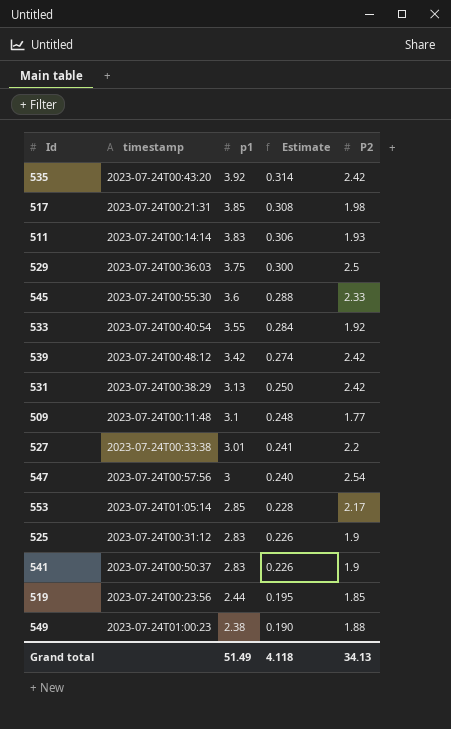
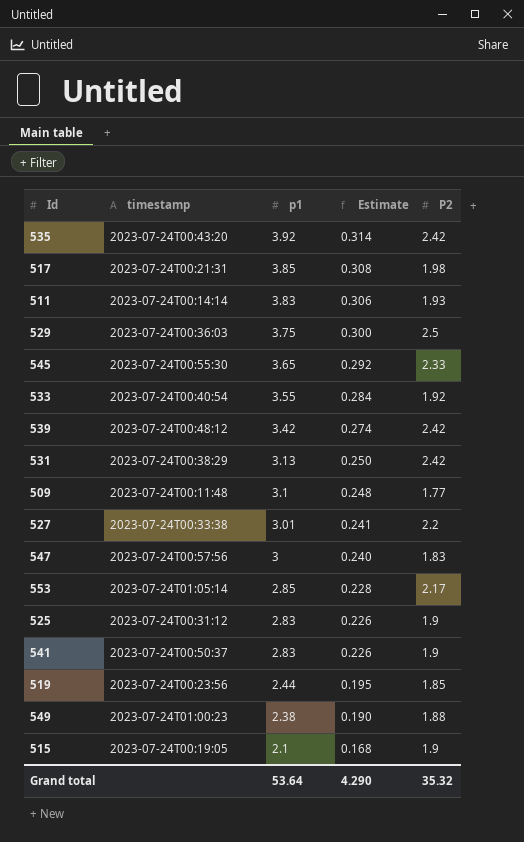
545 | p1: 3.6 -> 3.65
545 | Estimate: 0.288 -> 0.292
547 | P2: 2.54 -> 1.83
row 515: none -> 2023-07-24T00:19:05 | 2.1 | 0.168 | 1.9
Grand total | p1: 51.49 -> 53.64
Grand total | Estimate: 4.118 -> 4.290
Grand total | P2: 34.13 -> 35.32

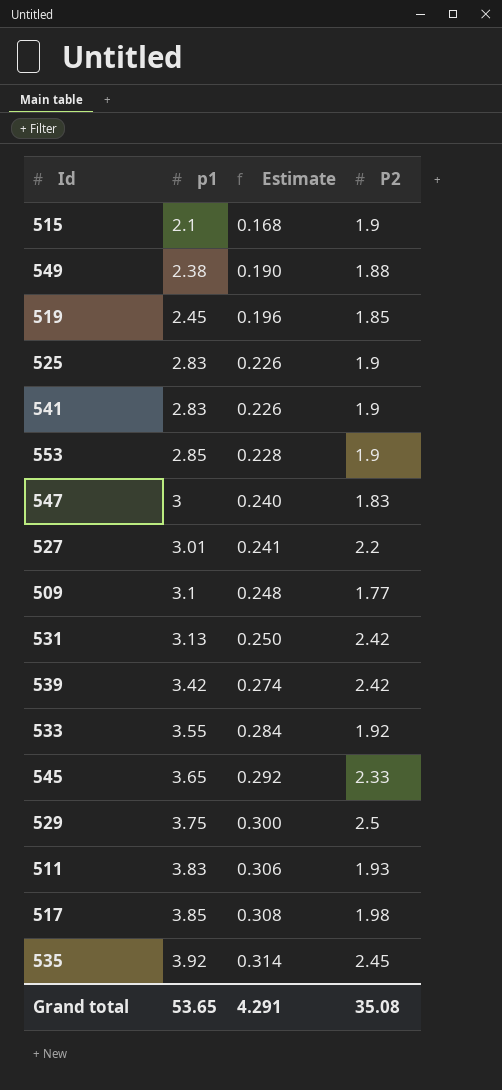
row order: p1 descending -> p1 ascending
column timestamp | position: 2 -> none
519 | p1: 2.44 -> 2.45
519 | Estimate: 0.195 -> 0.196
553 | P2: 2.17 -> 1.9
535 | P2: 2.42 -> 2.45
Grand total | p1: 53.64 -> 53.65
Grand total | Estimate: 4.290 -> 4.291
Grand total | P2: 35.32 -> 35.08

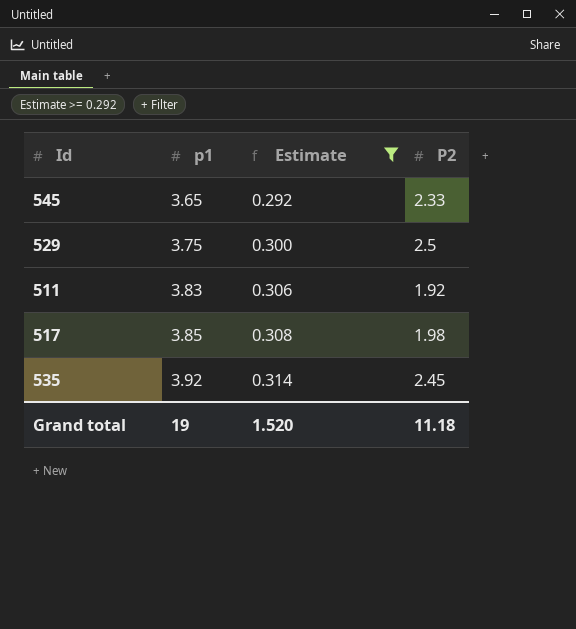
filter: none -> Estimate >= 0.292
511 | P2: 1.93 -> 1.92
Grand total | p1: 53.65 -> 19
Grand total | Estimate: 4.291 -> 1.520
Grand total | P2: 35.08 -> 11.18

